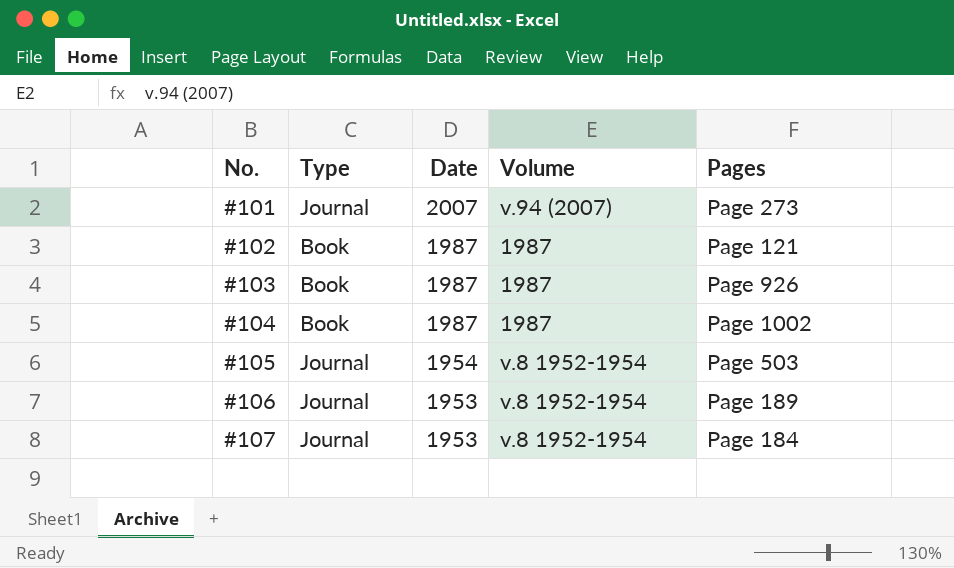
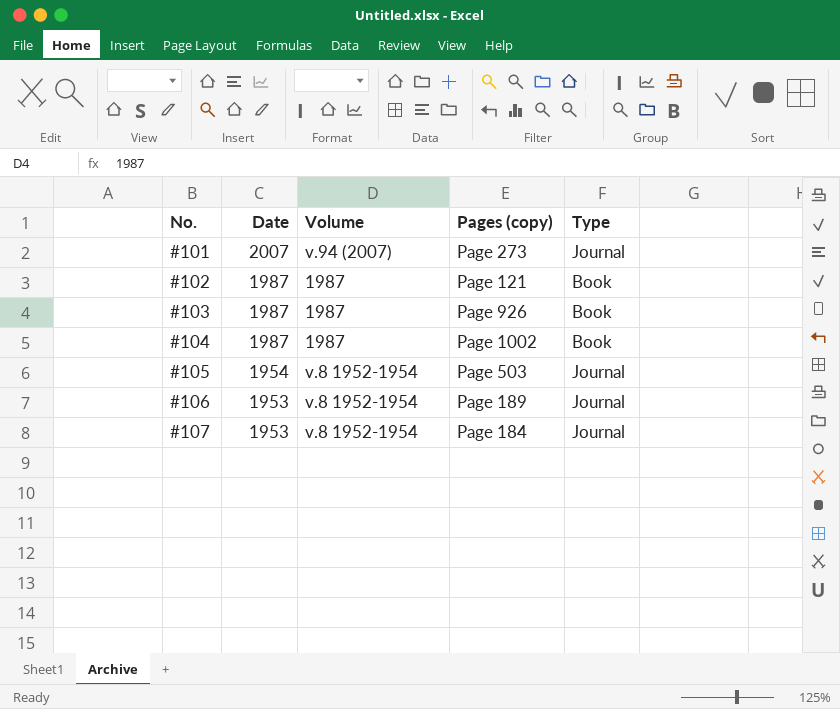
column name: Pages -> Pages (copy)
column Type | position: 2 -> 5

